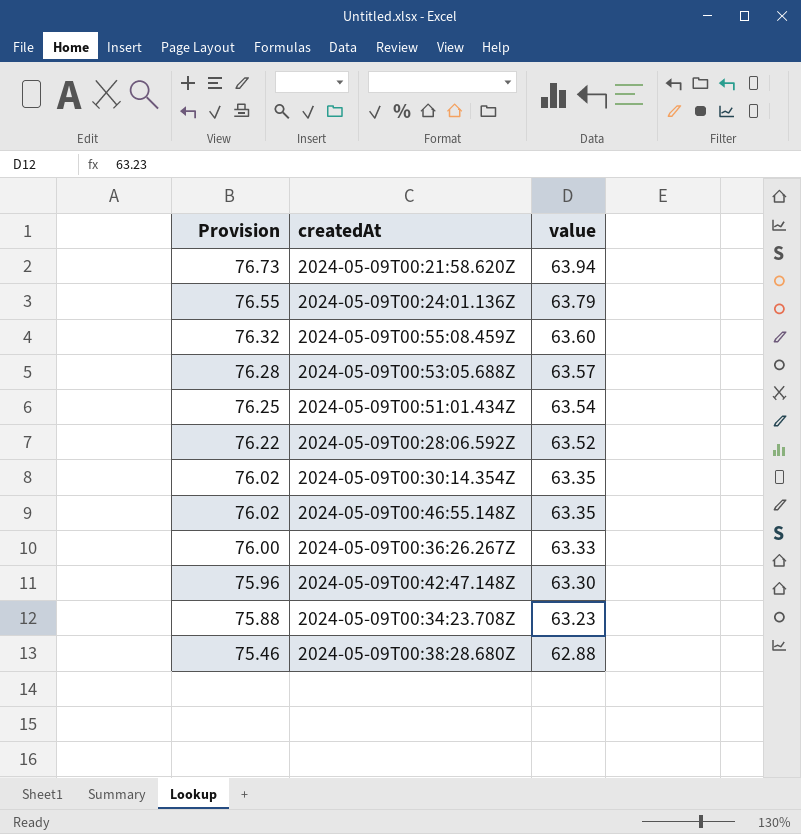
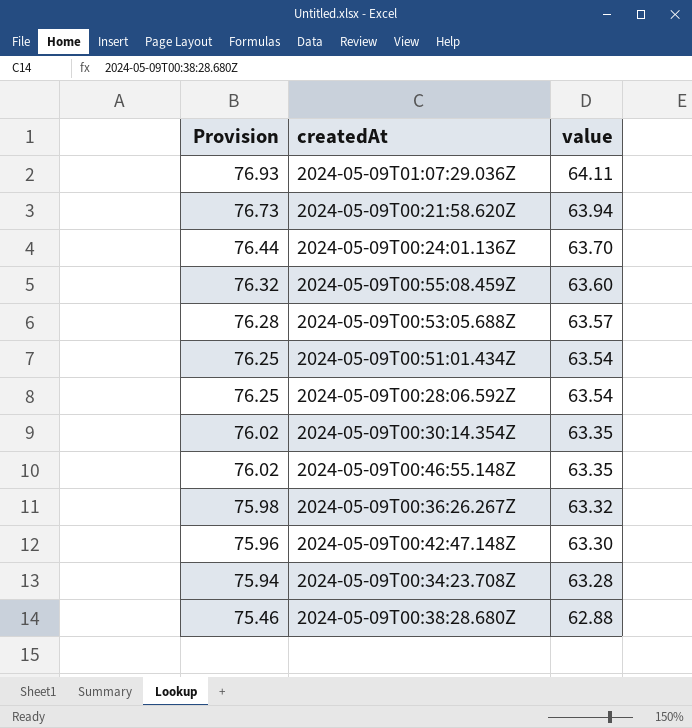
row 2024-05-09T01:07:29.036Z: none -> 76.93 | 64.11
2024-05-09T00:24:01.136Z | Provision: 76.55 -> 76.44
2024-05-09T00:24:01.136Z | value: 63.79 -> 63.70
2024-05-09T00:28:06.592Z | Provision: 76.22 -> 76.25
2024-05-09T00:28:06.592Z | value: 63.52 -> 63.54
2024-05-09T00:36:26.267Z | Provision: 76.00 -> 75.98
2024-05-09T00:36:26.267Z | value: 63.33 -> 63.32
2024-05-09T00:34:23.708Z | Provision: 75.88 -> 75.94
2024-05-09T00:34:23.708Z | value: 63.23 -> 63.28

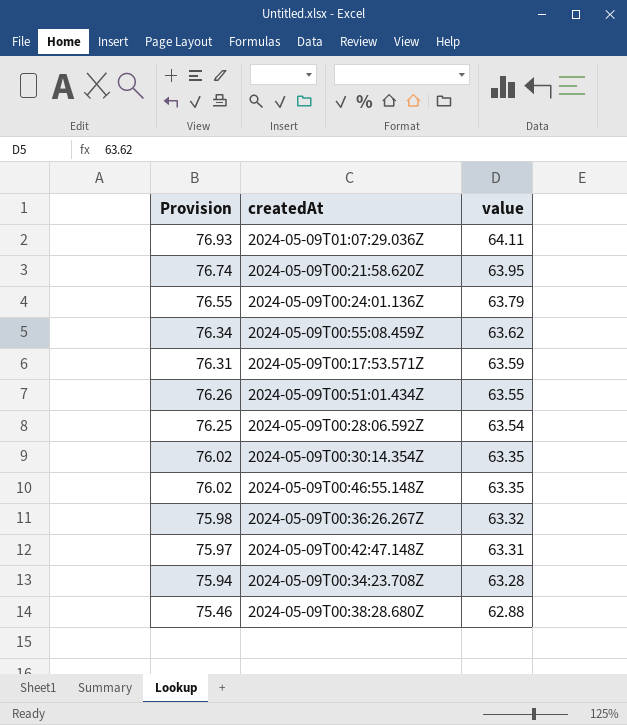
row 2024-05-09T00:53:05.688Z: 76.28 | 63.57 -> none
2024-05-09T00:21:58.620Z | Provision: 76.73 -> 76.74
2024-05-09T00:21:58.620Z | value: 63.94 -> 63.95
2024-05-09T00:24:01.136Z | Provision: 76.44 -> 76.55
2024-05-09T00:24:01.136Z | value: 63.70 -> 63.79
2024-05-09T00:55:08.459Z | Provision: 76.32 -> 76.34
2024-05-09T00:55:08.459Z | value: 63.60 -> 63.62
row 2024-05-09T00:17:53.571Z: none -> 76.31 | 63.59
2024-05-09T00:51:01.434Z | Provision: 76.25 -> 76.26
2024-05-09T00:51:01.434Z | value: 63.54 -> 63.55
2024-05-09T00:42:47.148Z | Provision: 75.96 -> 75.97
2024-05-09T00:42:47.148Z | value: 63.30 -> 63.31

